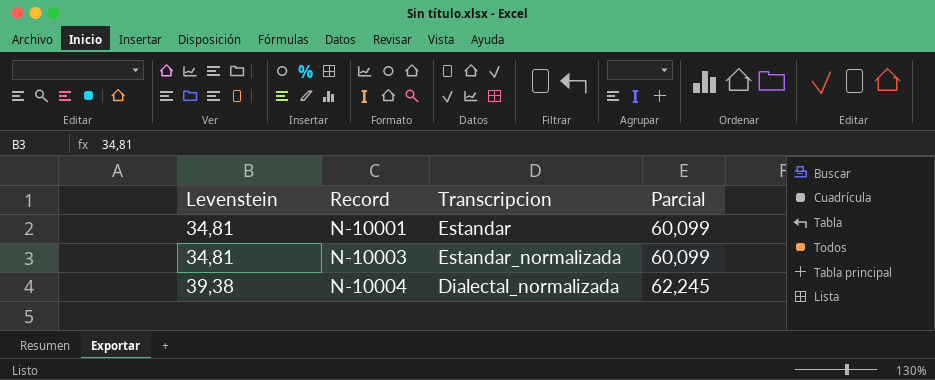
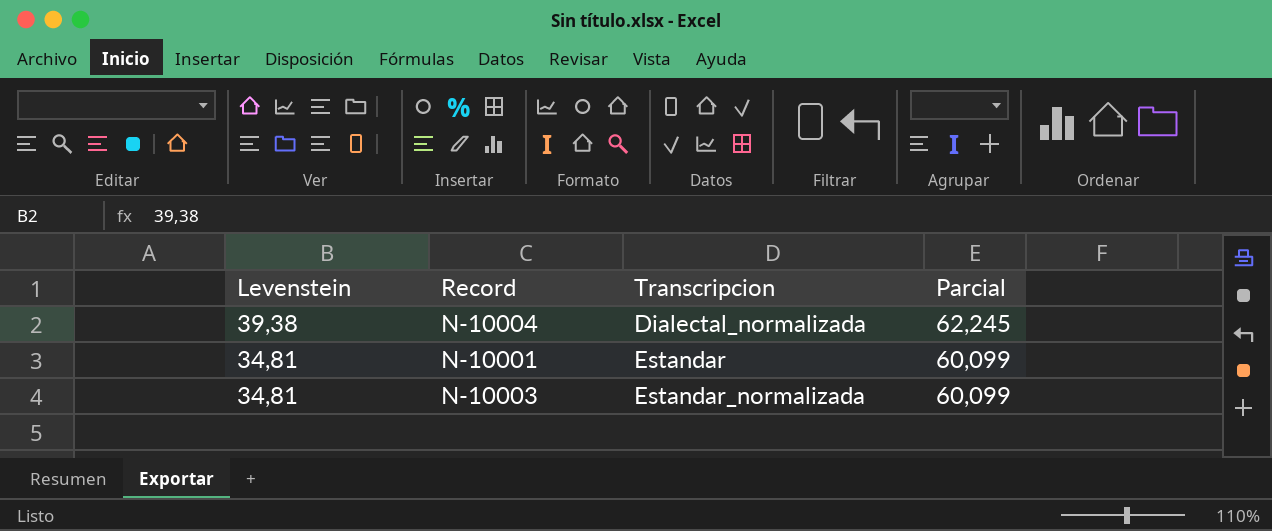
row order: Levenstein ascending -> Levenstein descending

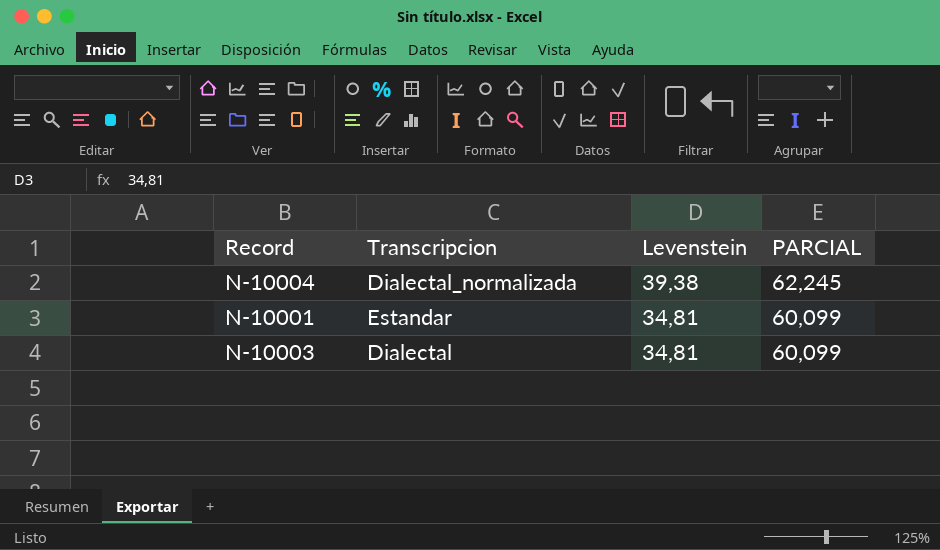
column Levenstein | position: 1 -> 3
column name: Parcial -> PARCIAL
N-10003 | Transcripcion: Estandar_normalizada -> Dialectal

